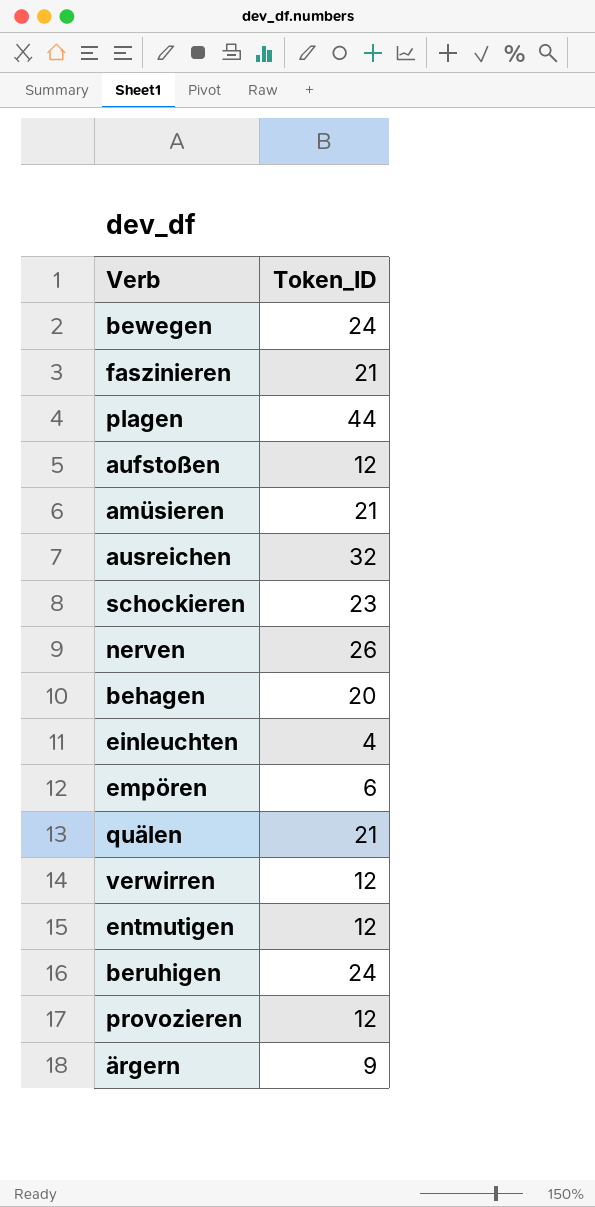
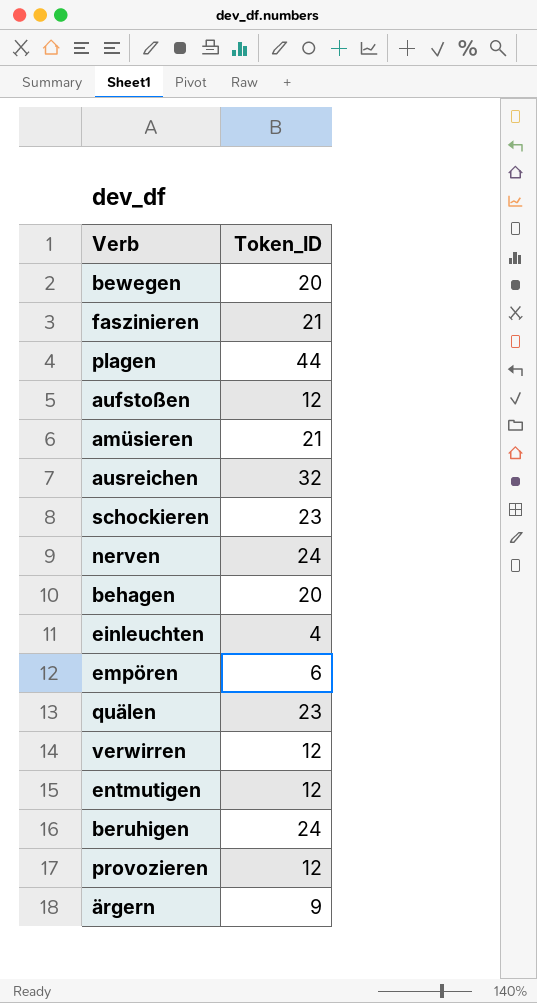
bewegen | Token_ID: 24 -> 20
nerven | Token_ID: 26 -> 24
quälen | Token_ID: 21 -> 23

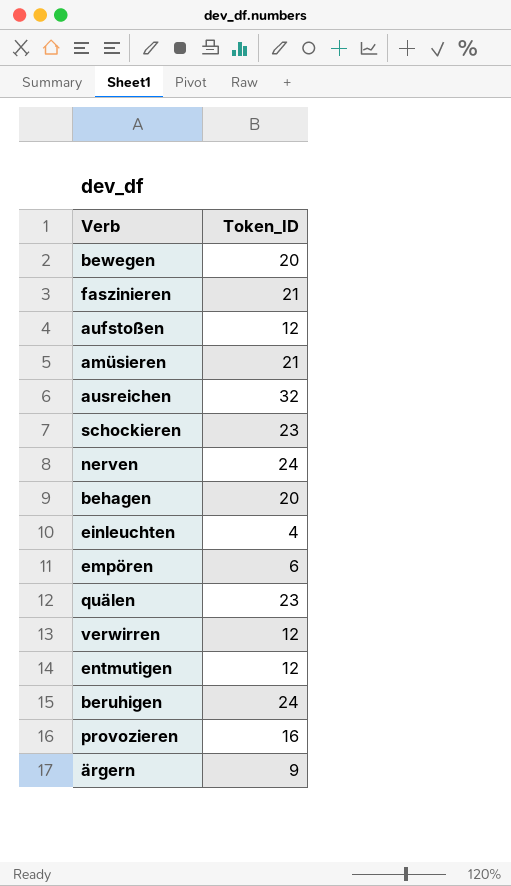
row plagen: 44 -> none
provozieren | Token_ID: 12 -> 16

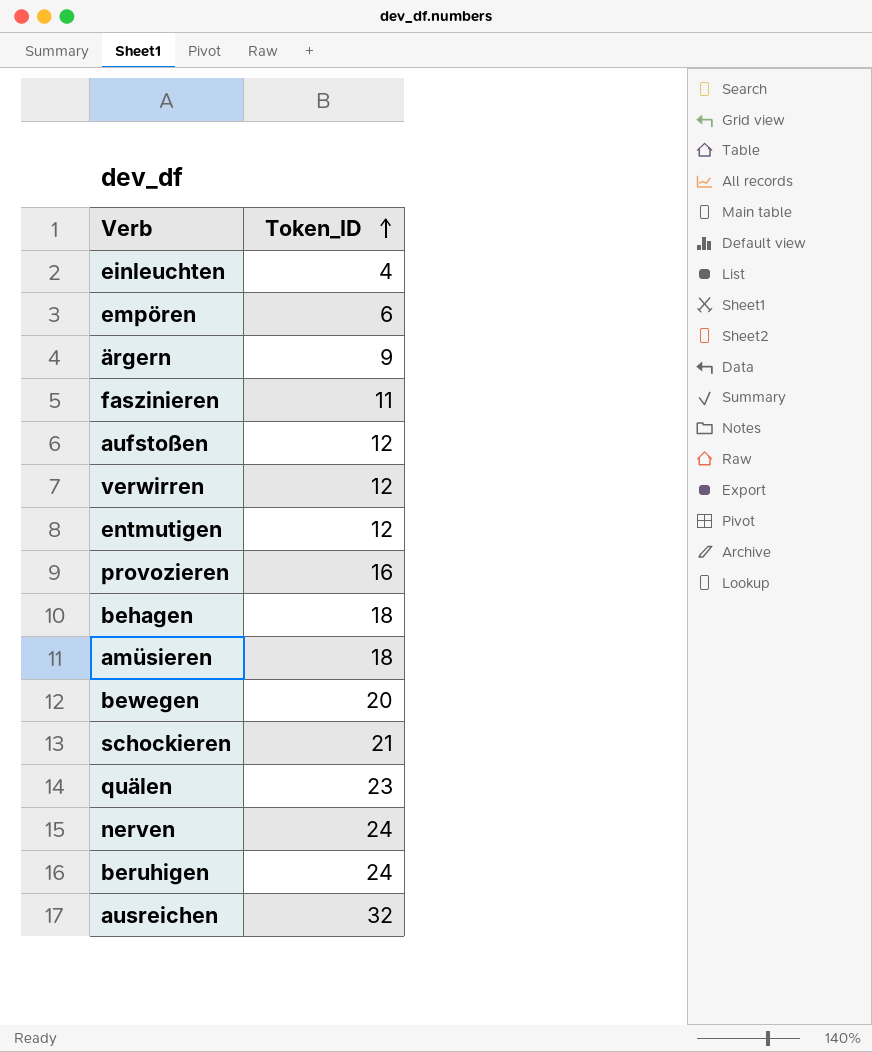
row order: none -> Token_ID ascending
faszinieren | Token_ID: 21 -> 11
behagen | Token_ID: 20 -> 18
amüsieren | Token_ID: 21 -> 18
schockieren | Token_ID: 23 -> 21

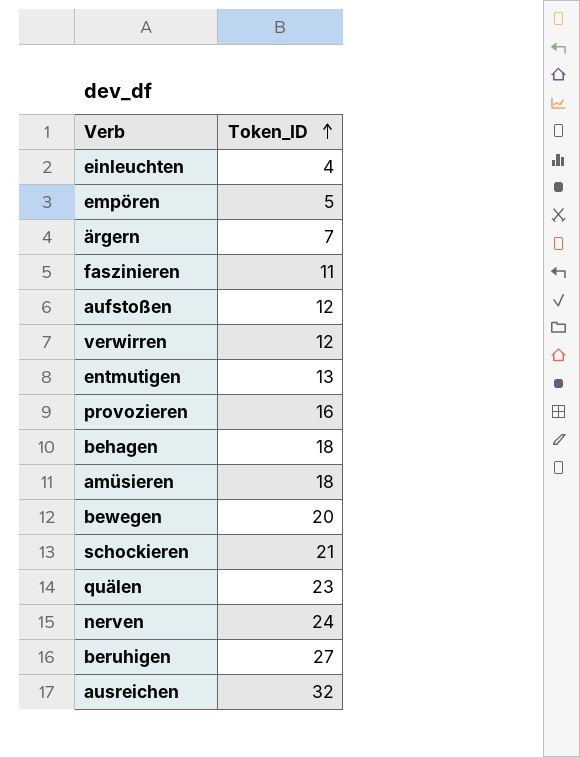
empören | Token_ID: 6 -> 5
ärgern | Token_ID: 9 -> 7
entmutigen | Token_ID: 12 -> 13
beruhigen | Token_ID: 24 -> 27

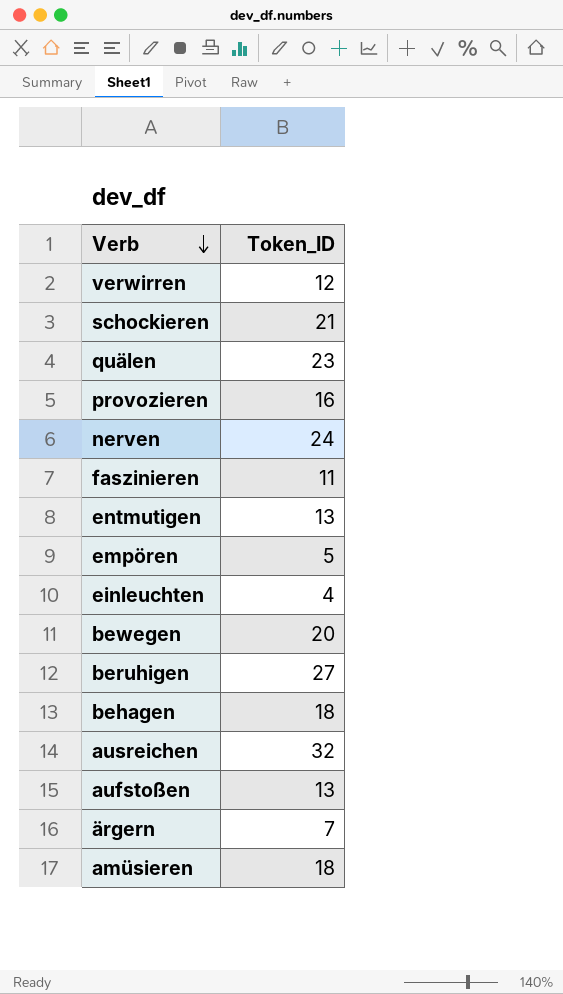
row order: Token_ID ascending -> Verb descending
aufstoßen | Token_ID: 12 -> 13

